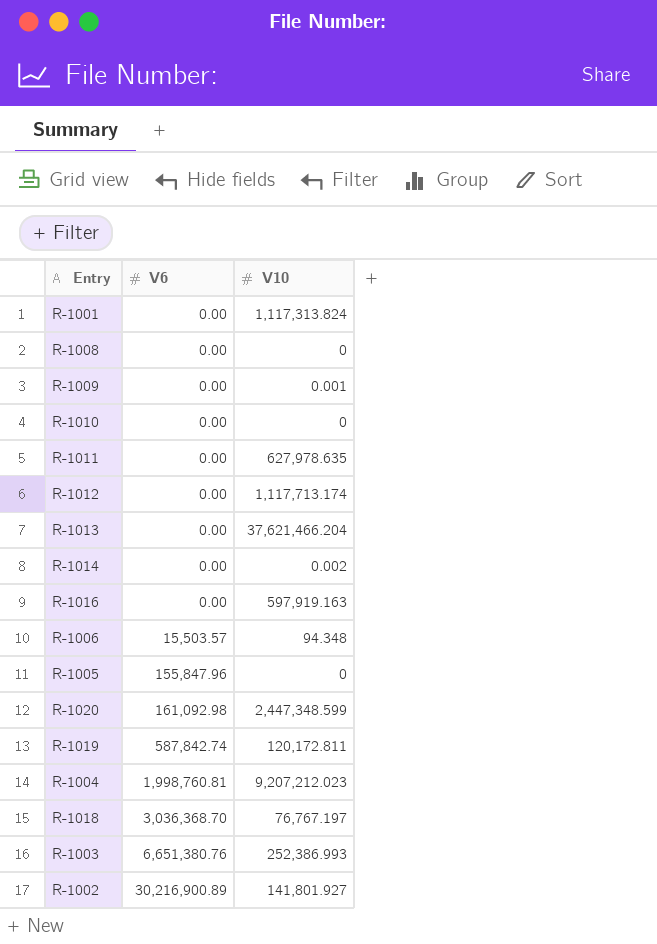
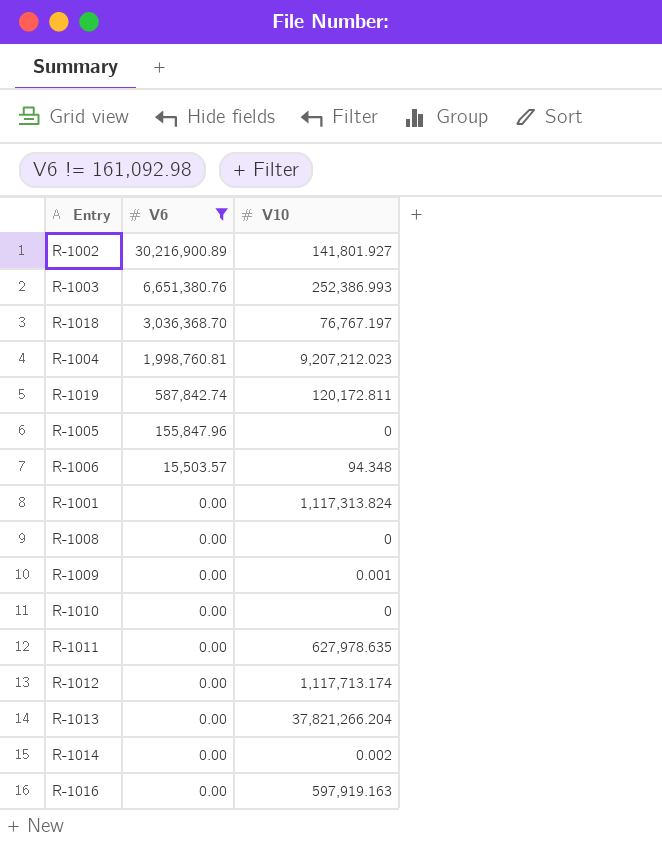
filter: none -> V6 != 161,092.98
row order: V6 ascending -> V6 descending
R-1013 | V10: 37,621,466.204 -> 37,821,266.204

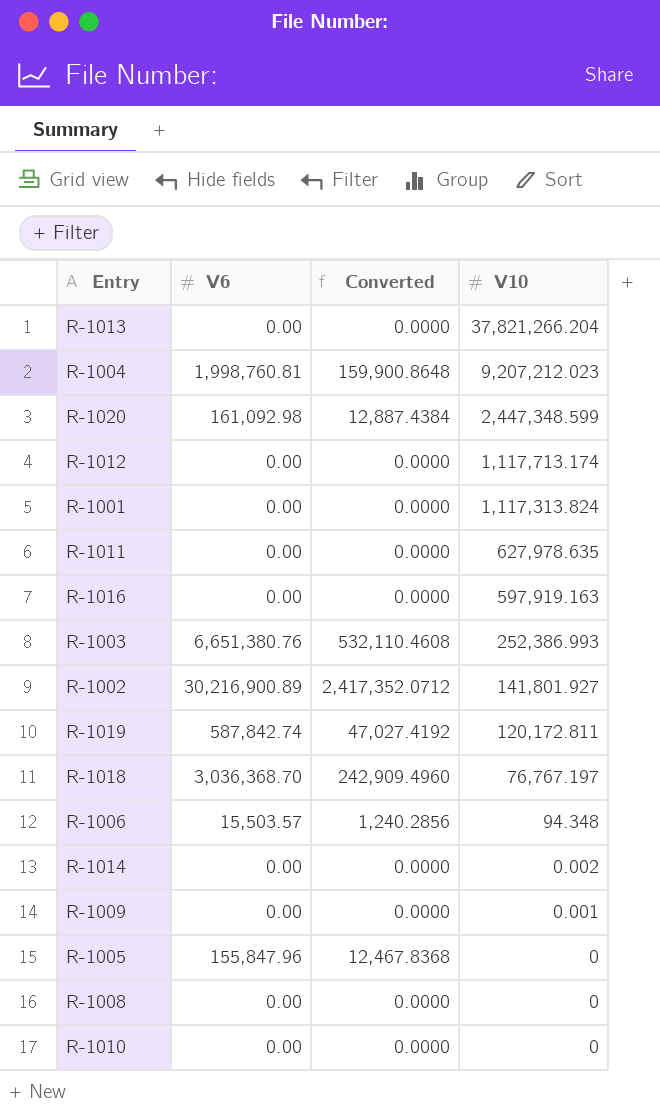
filter: V6 != 161,092.98 -> none
row order: V6 descending -> V10 descending
column Converted | formula: none -> [V6] * 0.08

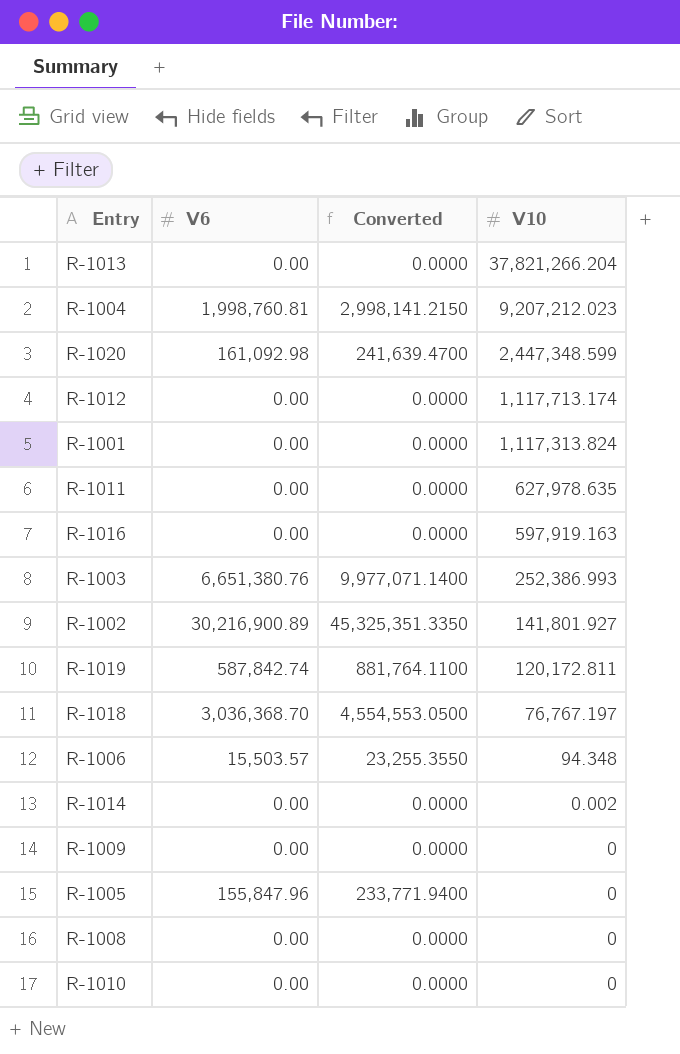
column Converted | formula: [V6] * 0.08 -> [V6] * 1.5
R-1009 | V10: 0.001 -> 0

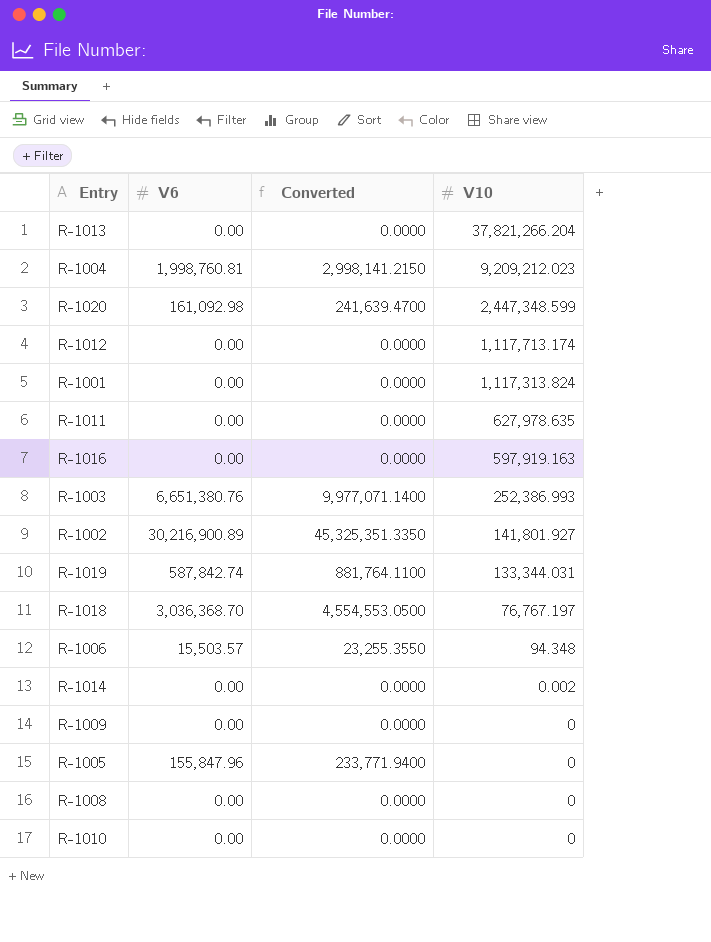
R-1004 | V10: 9,207,212.023 -> 9,209,212.023
R-1019 | V10: 120,172.811 -> 133,344.031

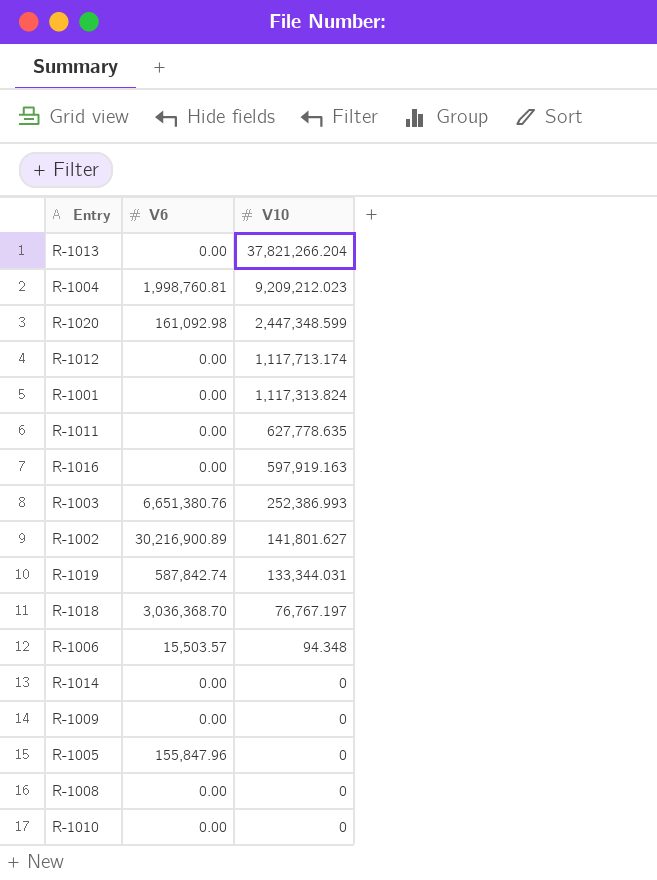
column Converted | formula: [V6] * 1.5 -> none
R-1011 | V10: 627,978.635 -> 627,778.635
R-1002 | V10: 141,801.927 -> 141,801.627
R-1014 | V10: 0.002 -> 0

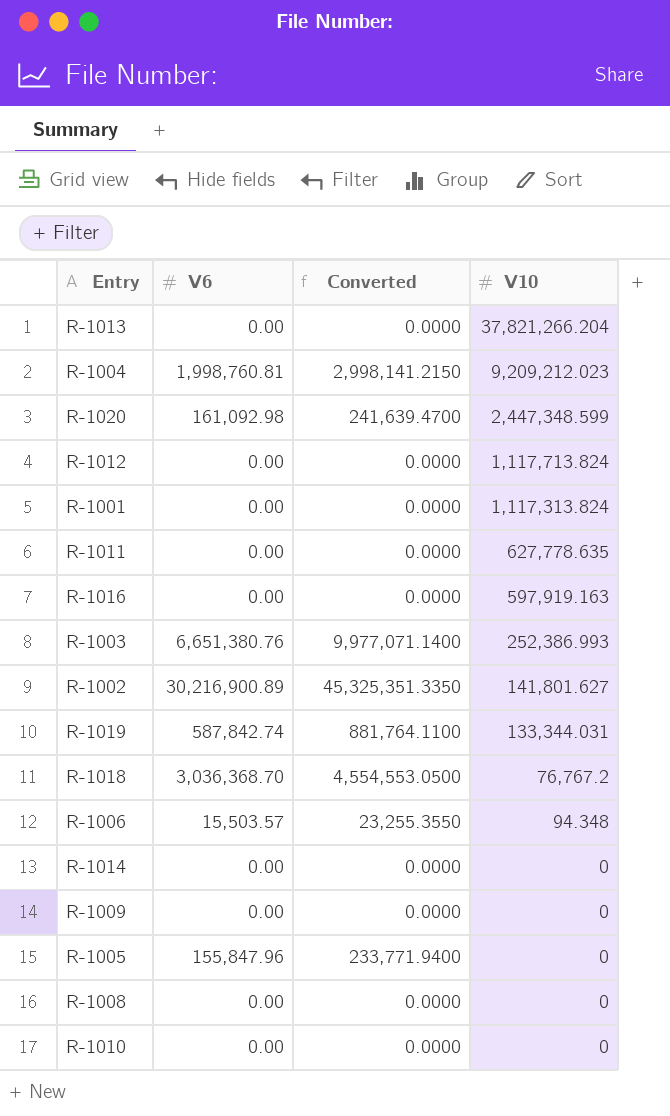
column Converted | formula: none -> [V6] * 1.5
R-1012 | V10: 1,117,713.174 -> 1,117,713.824
R-1018 | V10: 76,767.197 -> 76,767.2

